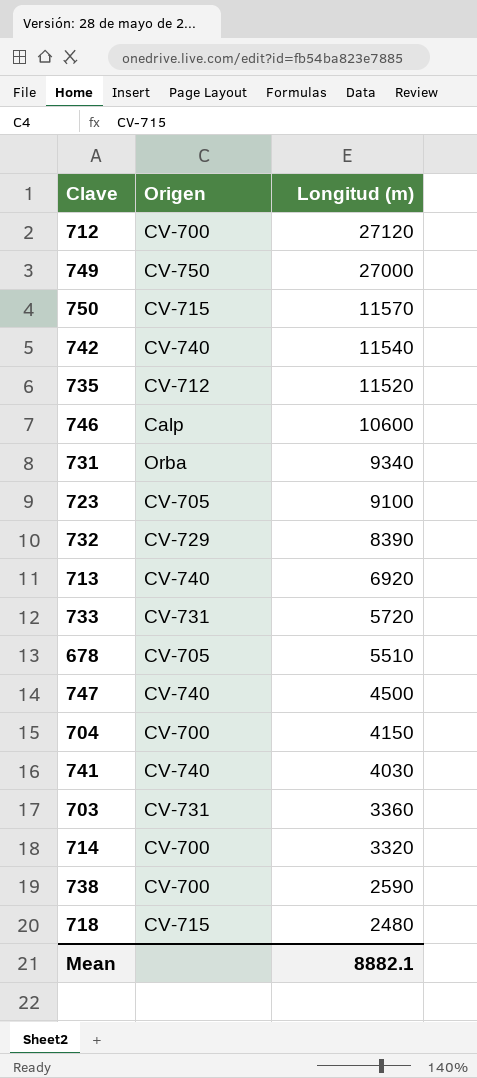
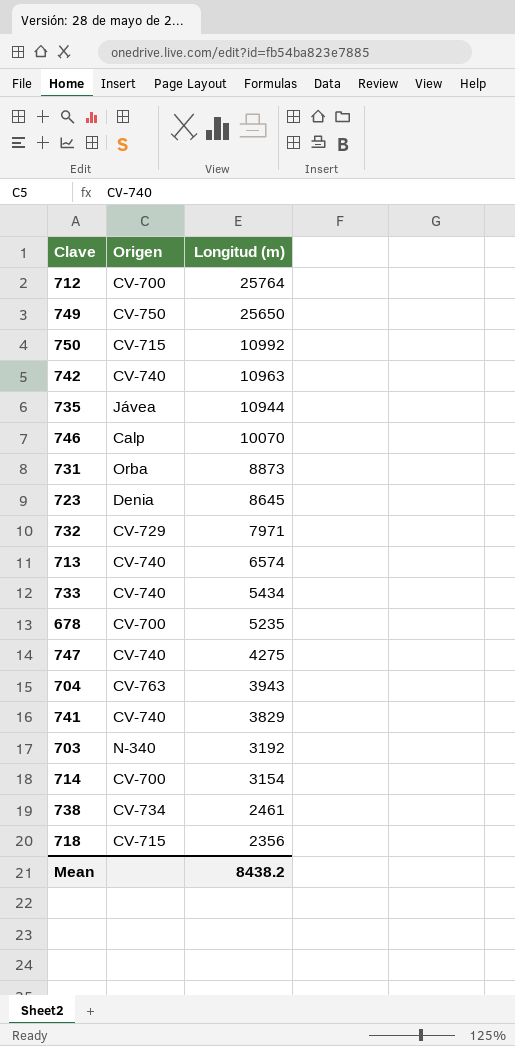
712 | Longitud (m): 27120 -> 25764
749 | Longitud (m): 27000 -> 25650
750 | Longitud (m): 11570 -> 10992
742 | Longitud (m): 11540 -> 10963
735 | Origen: CV-712 -> Jávea
735 | Longitud (m): 11520 -> 10944
746 | Longitud (m): 10600 -> 10070
731 | Longitud (m): 9340 -> 8873
723 | Origen: CV-705 -> Denia
723 | Longitud (m): 9100 -> 8645
732 | Longitud (m): 8390 -> 7971
713 | Longitud (m): 6920 -> 6574
733 | Origen: CV-731 -> CV-740
733 | Longitud (m): 5720 -> 5434
678 | Origen: CV-705 -> CV-700
678 | Longitud (m): 5510 -> 5235
747 | Longitud (m): 4500 -> 4275
704 | Origen: CV-700 -> CV-763
704 | Longitud (m): 4150 -> 3943
741 | Longitud (m): 4030 -> 3829
703 | Origen: CV-731 -> N-340
703 | Longitud (m): 3360 -> 3192
714 | Longitud (m): 3320 -> 3154
738 | Origen: CV-700 -> CV-734
738 | Longitud (m): 2590 -> 2461
718 | Longitud (m): 2480 -> 2356
Mean | Longitud (m): 8882.1 -> 8438.2

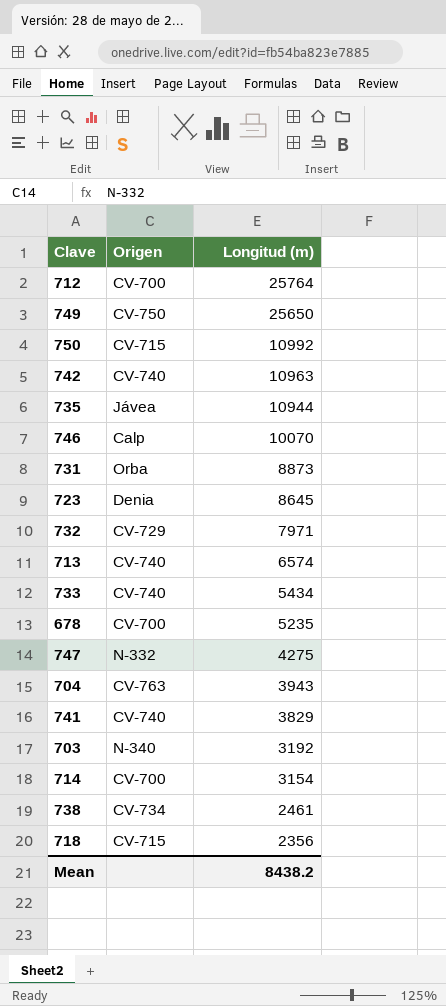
747 | Origen: CV-740 -> N-332

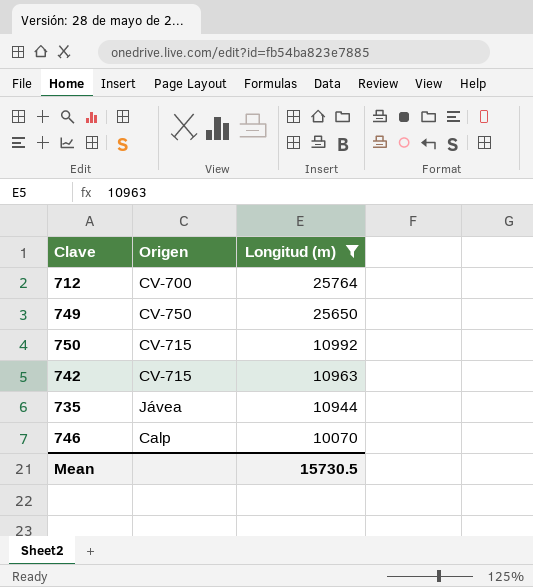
filter: none -> Longitud (m) >= 10070
742 | Origen: CV-740 -> CV-715
Mean | Longitud (m): 8438.2 -> 15730.5

